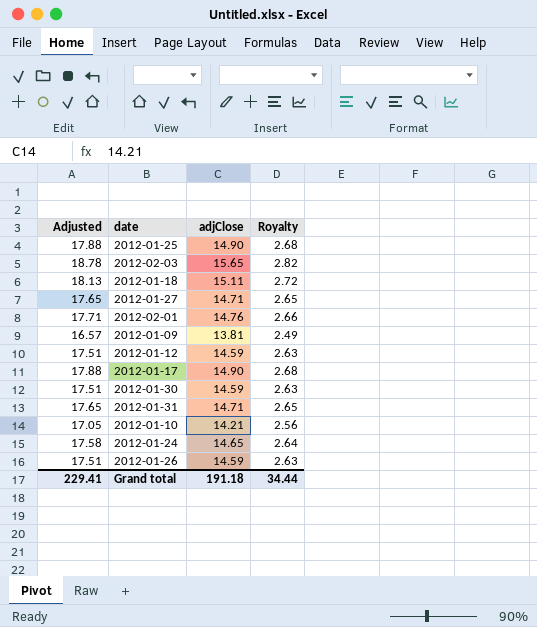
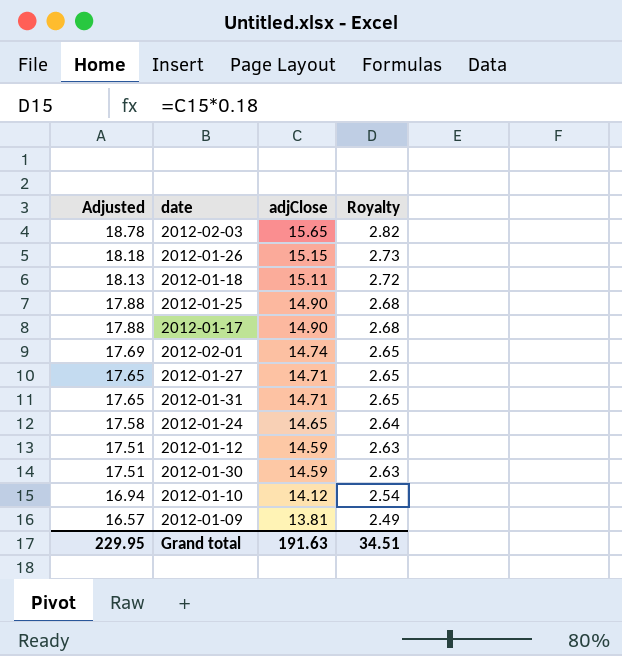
row order: none -> Adjusted descending
2012-01-26 | Adjusted: 17.51 -> 18.18
2012-01-26 | adjClose: 14.59 -> 15.15
2012-01-26 | Royalty: 2.63 -> 2.73
2012-02-01 | Adjusted: 17.71 -> 17.69
2012-02-01 | adjClose: 14.76 -> 14.74
2012-02-01 | Royalty: 2.66 -> 2.65
2012-01-10 | Adjusted: 17.05 -> 16.94
2012-01-10 | adjClose: 14.21 -> 14.12
2012-01-10 | Royalty: 2.56 -> 2.54
Grand total | Adjusted: 229.41 -> 229.95
Grand total | adjClose: 191.18 -> 191.63
Grand total | Royalty: 34.44 -> 34.51

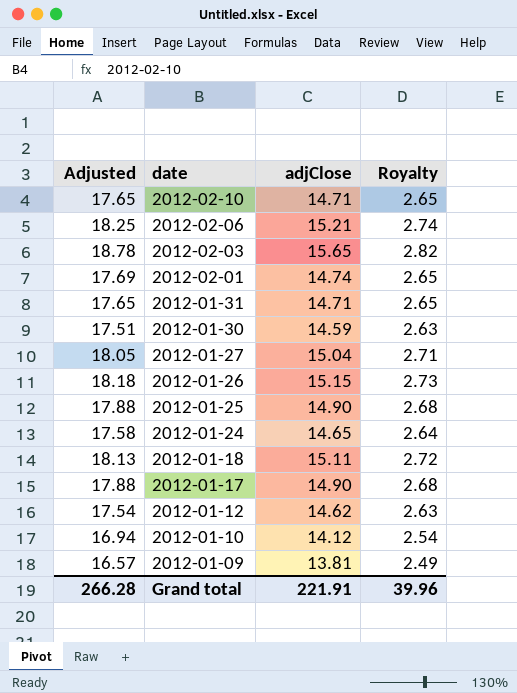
row order: Adjusted descending -> date descending
row 2012-02-10: none -> 17.65 | 14.71 | 2.65
row 2012-02-06: none -> 18.25 | 15.21 | 2.74
2012-01-27 | Adjusted: 17.65 -> 18.05
2012-01-27 | adjClose: 14.71 -> 15.04
2012-01-27 | Royalty: 2.65 -> 2.71
2012-01-12 | Adjusted: 17.51 -> 17.54
2012-01-12 | adjClose: 14.59 -> 14.62
Grand total | Adjusted: 229.95 -> 266.28
Grand total | adjClose: 191.63 -> 221.91
Grand total | Royalty: 34.51 -> 39.96

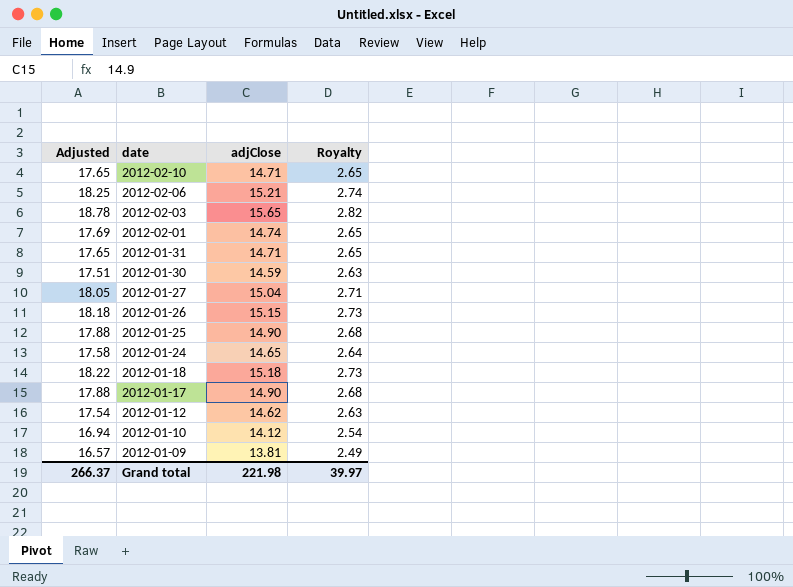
2012-01-18 | Adjusted: 18.13 -> 18.22
2012-01-18 | adjClose: 15.11 -> 15.18
2012-01-18 | Royalty: 2.72 -> 2.73
Grand total | Adjusted: 266.28 -> 266.37
Grand total | adjClose: 221.91 -> 221.98
Grand total | Royalty: 39.96 -> 39.97

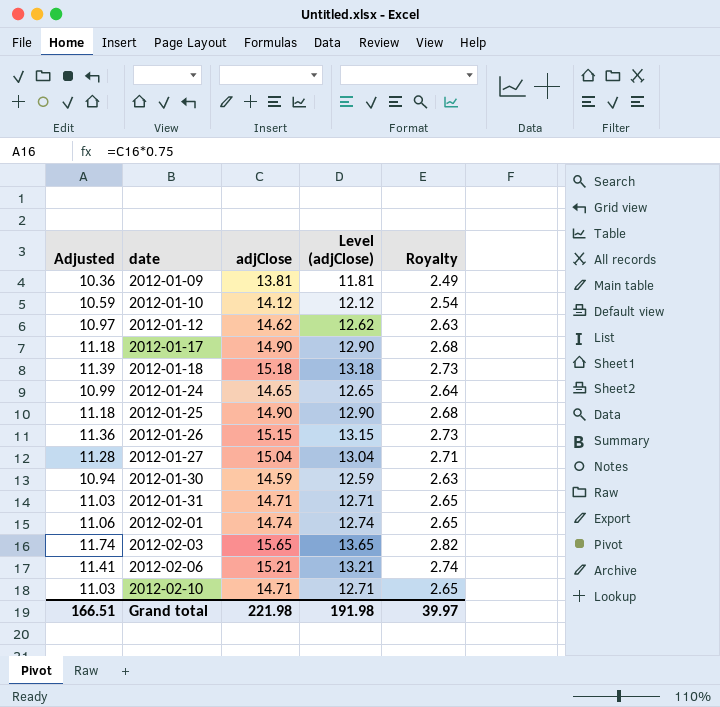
row order: date descending -> date ascending
column Adjusted | formula: [adjClose] * 1.2 -> [adjClose] * 0.75
column Level (adjClose) | formula: none -> [adjClose] - 2
Grand total | Adjusted: 266.37 -> 166.51

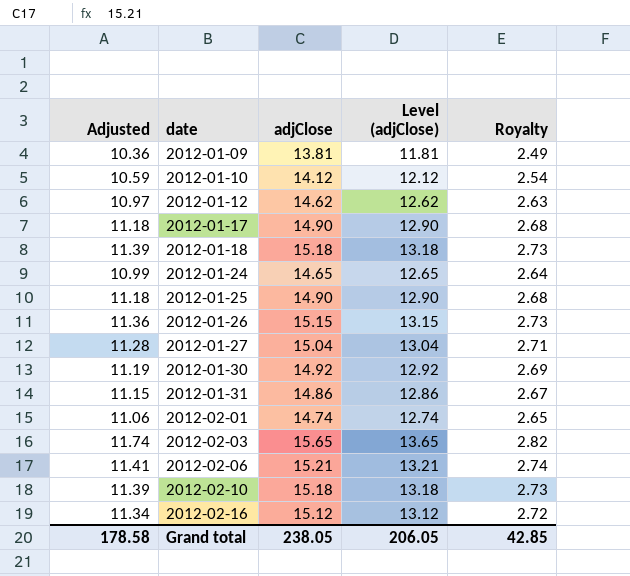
2012-01-30 | Adjusted: 10.94 -> 11.19
2012-01-30 | adjClose: 14.59 -> 14.92
2012-01-30 | Level (adjClose): 12.59 -> 12.92
2012-01-30 | Royalty: 2.63 -> 2.69
2012-01-31 | Adjusted: 11.03 -> 11.15
2012-01-31 | adjClose: 14.71 -> 14.86
2012-01-31 | Level (adjClose): 12.71 -> 12.86
2012-01-31 | Royalty: 2.65 -> 2.67
2012-02-10 | Adjusted: 11.03 -> 11.39
2012-02-10 | adjClose: 14.71 -> 15.18
2012-02-10 | Level (adjClose): 12.71 -> 13.18
2012-02-10 | Royalty: 2.65 -> 2.73
row 2012-02-16: none -> 11.34 | 15.12 | 13.12 | 2.72
Grand total | Adjusted: 166.51 -> 178.58
Grand total | adjClose: 221.98 -> 238.05
Grand total | Level (adjClose): 191.98 -> 206.05
Grand total | Royalty: 39.97 -> 42.85

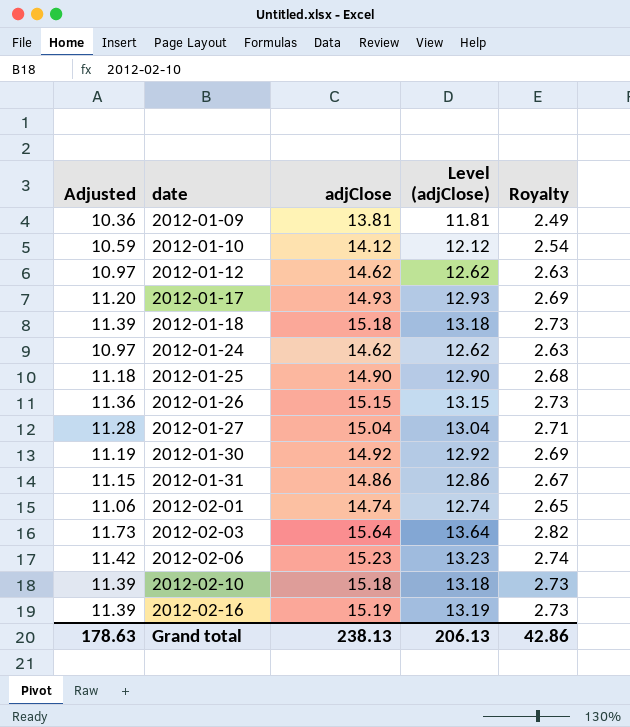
2012-01-17 | Adjusted: 11.18 -> 11.20
2012-01-17 | adjClose: 14.90 -> 14.93
2012-01-17 | Level (adjClose): 12.90 -> 12.93
2012-01-17 | Royalty: 2.68 -> 2.69
2012-01-24 | Adjusted: 10.99 -> 10.97
2012-01-24 | adjClose: 14.65 -> 14.62
2012-01-24 | Level (adjClose): 12.65 -> 12.62
2012-01-24 | Royalty: 2.64 -> 2.63
2012-02-03 | Adjusted: 11.74 -> 11.73
2012-02-03 | adjClose: 15.65 -> 15.64
2012-02-03 | Level (adjClose): 13.65 -> 13.64
2012-02-06 | Adjusted: 11.41 -> 11.42
2012-02-06 | adjClose: 15.21 -> 15.23
2012-02-06 | Level (adjClose): 13.21 -> 13.23
2012-02-16 | Adjusted: 11.34 -> 11.39
2012-02-16 | adjClose: 15.12 -> 15.19
2012-02-16 | Level (adjClose): 13.12 -> 13.19
2012-02-16 | Royalty: 2.72 -> 2.73
Grand total | Adjusted: 178.58 -> 178.63
Grand total | adjClose: 238.05 -> 238.13
Grand total | Level (adjClose): 206.05 -> 206.13
Grand total | Royalty: 42.85 -> 42.86

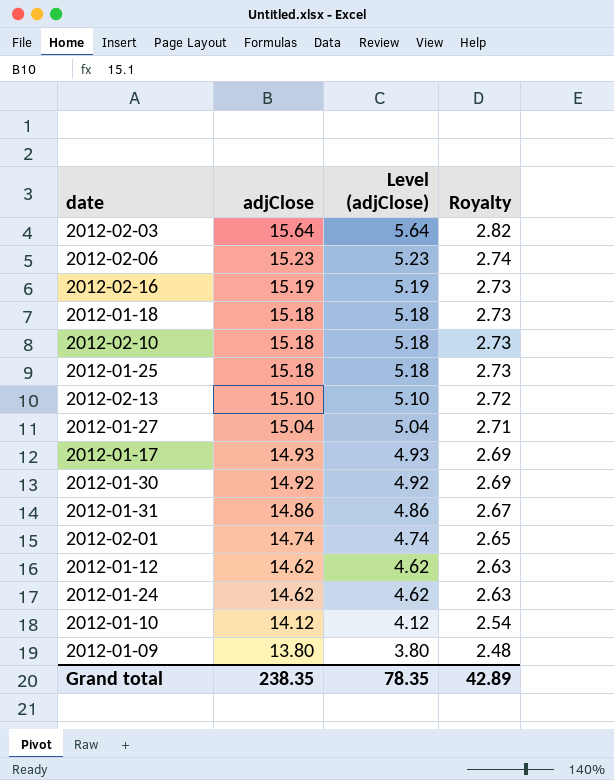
row order: date ascending -> adjClose descending
column Adjusted | formula: [adjClose] * 0.75 -> none
column Level (adjClose) | formula: [adjClose] - 2 -> [adjClose] - 10
row 2012-01-26: 11.36 | 15.15 | 13.15 | 2.73 -> none
2012-01-25 | adjClose: 14.90 -> 15.18
2012-01-25 | Royalty: 2.68 -> 2.73
row 2012-02-13: none -> 15.10 | 5.10 | 2.72
2012-01-09 | adjClose: 13.81 -> 13.80
2012-01-09 | Royalty: 2.49 -> 2.48
Grand total | adjClose: 238.13 -> 238.35
Grand total | Level (adjClose): 206.13 -> 78.35
Grand total | Royalty: 42.86 -> 42.89

